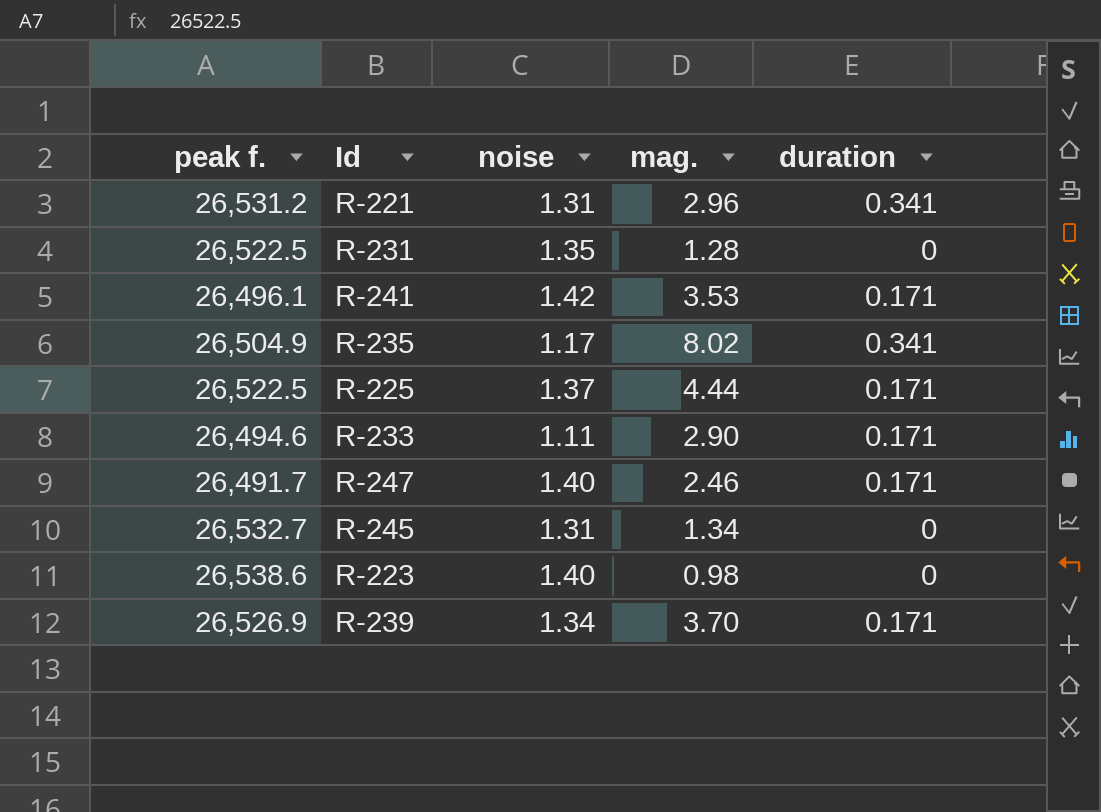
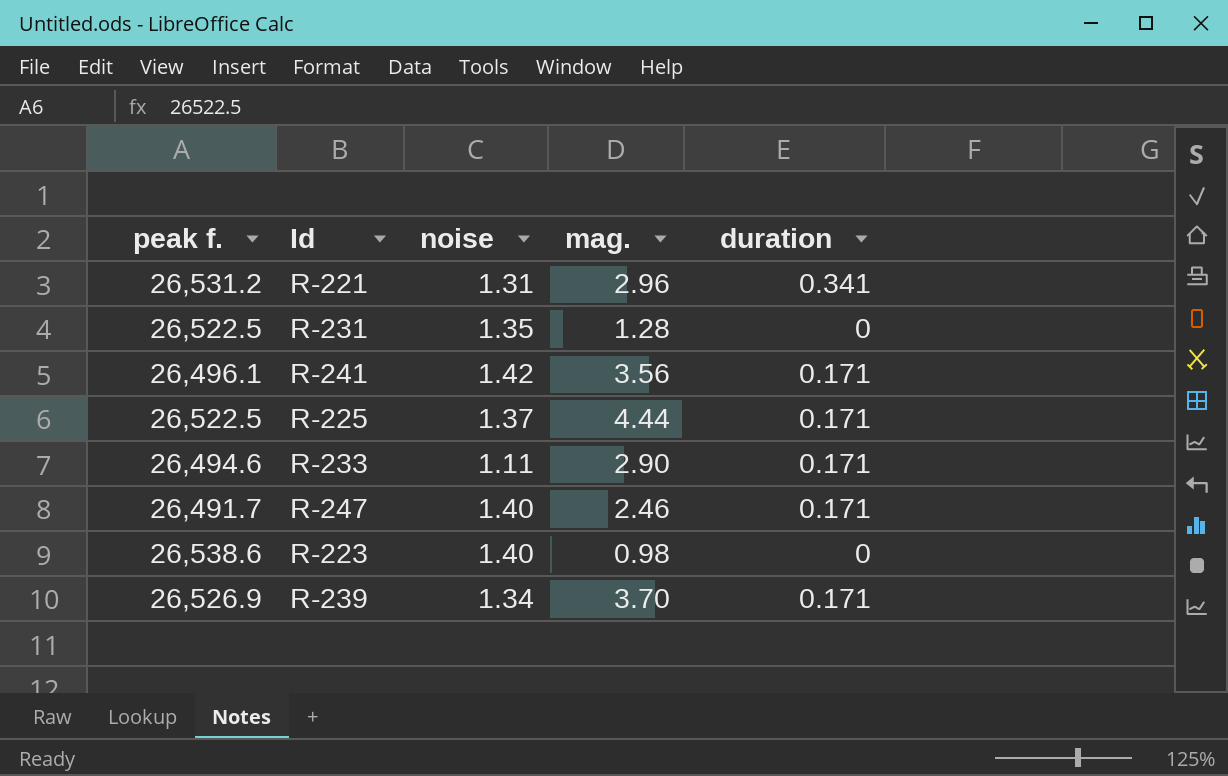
row R-235: 26,504.9 | 1.17 | 8.02 | 0.341 -> none
row R-245: 26,532.7 | 1.31 | 1.34 | 0 -> none
R-241 | mag.: 3.53 -> 3.56

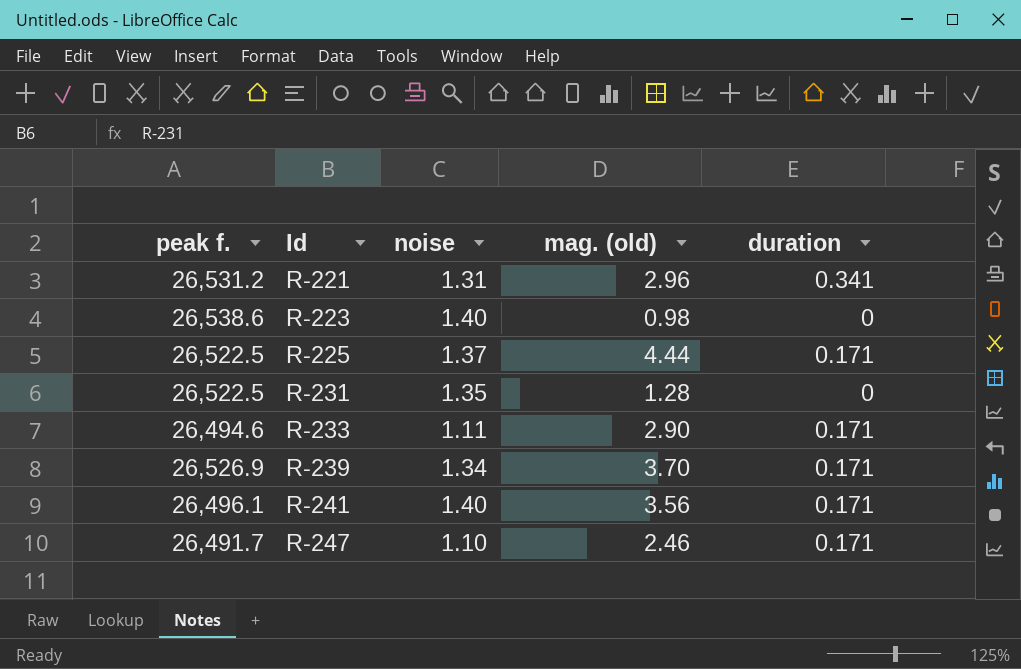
row order: none -> Id ascending
column name: mag. -> mag. (old)
R-241 | noise: 1.42 -> 1.40
R-247 | noise: 1.40 -> 1.10

